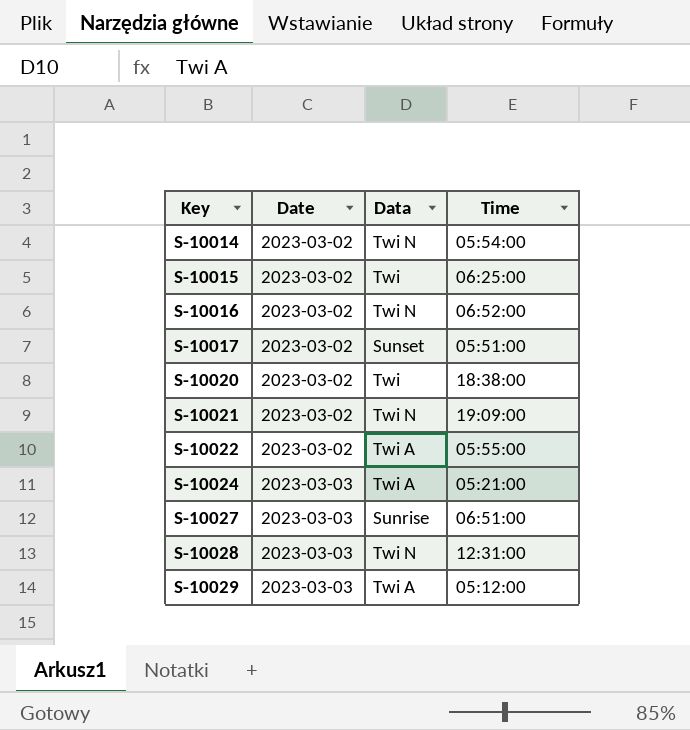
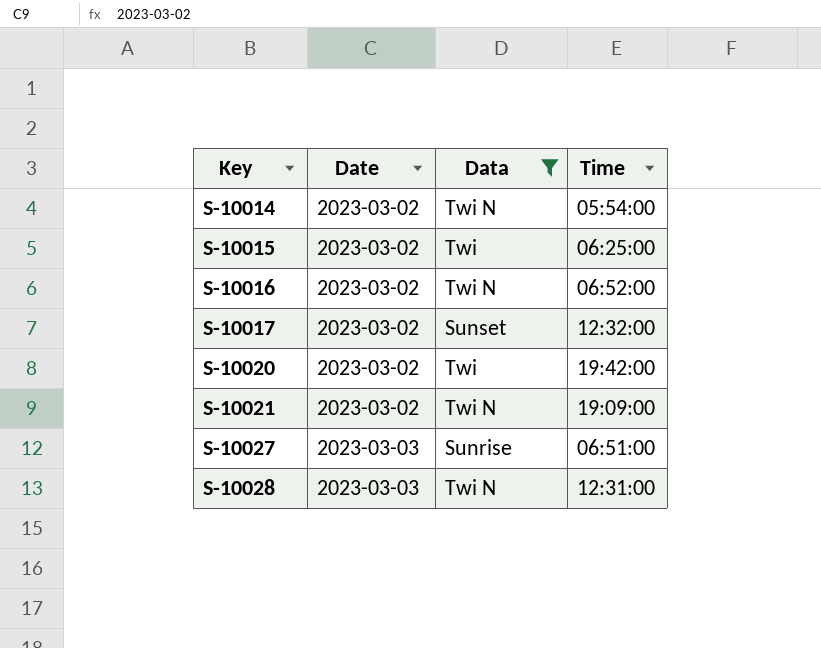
filter: none -> Data != Twi A
S-10017 | Time: 05:51:00 -> 12:32:00
S-10020 | Time: 18:38:00 -> 19:42:00

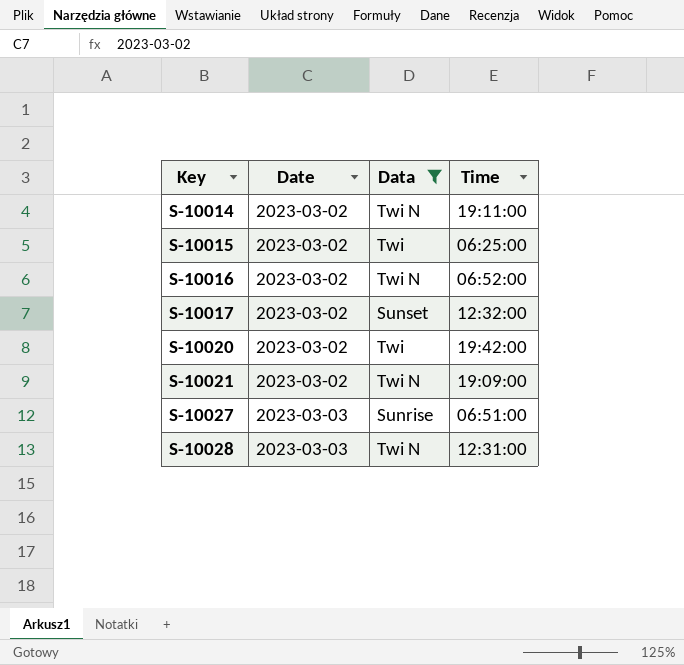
S-10014 | Time: 05:54:00 -> 19:11:00

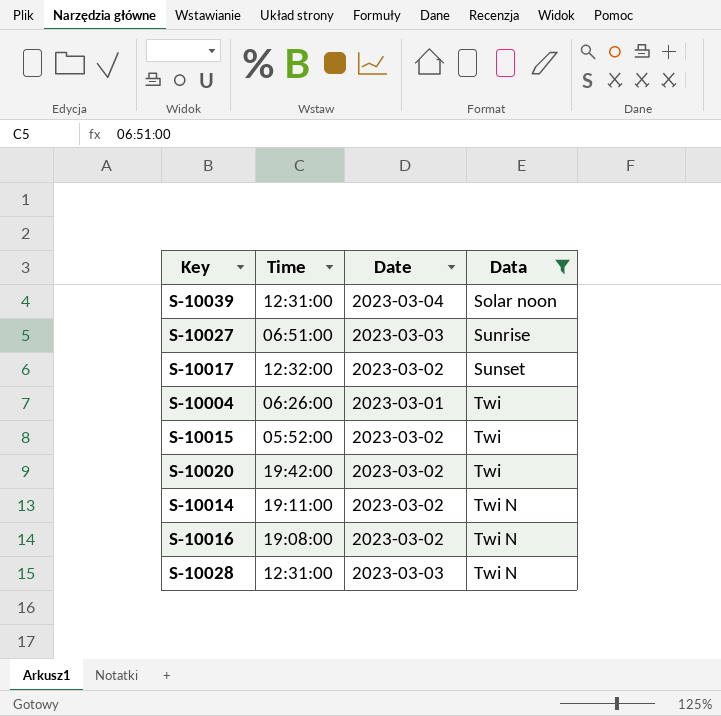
row order: Key ascending -> Data ascending
column Time | position: 4 -> 2
row S-10021: 2023-03-02 | Twi N | 19:09:00 -> none
row S-10039: none -> 12:31:00 | 2023-03-04 | Solar noon
row S-10004: none -> 06:26:00 | 2023-03-01 | Twi
S-10015 | Time: 06:25:00 -> 05:52:00
S-10016 | Time: 06:52:00 -> 19:08:00

